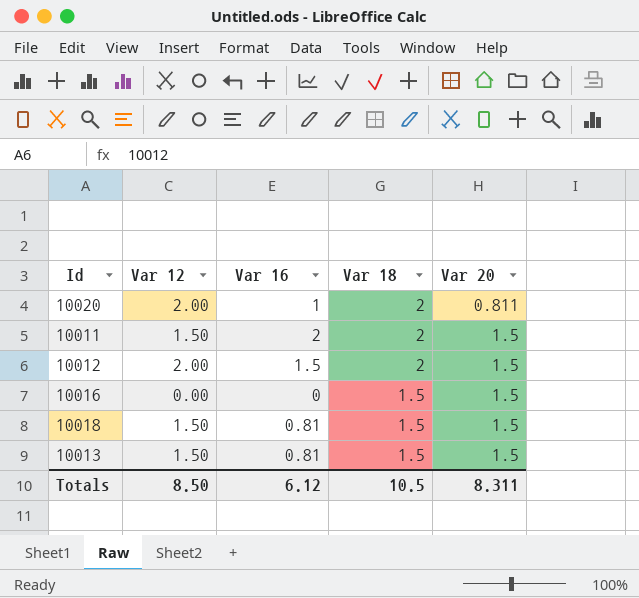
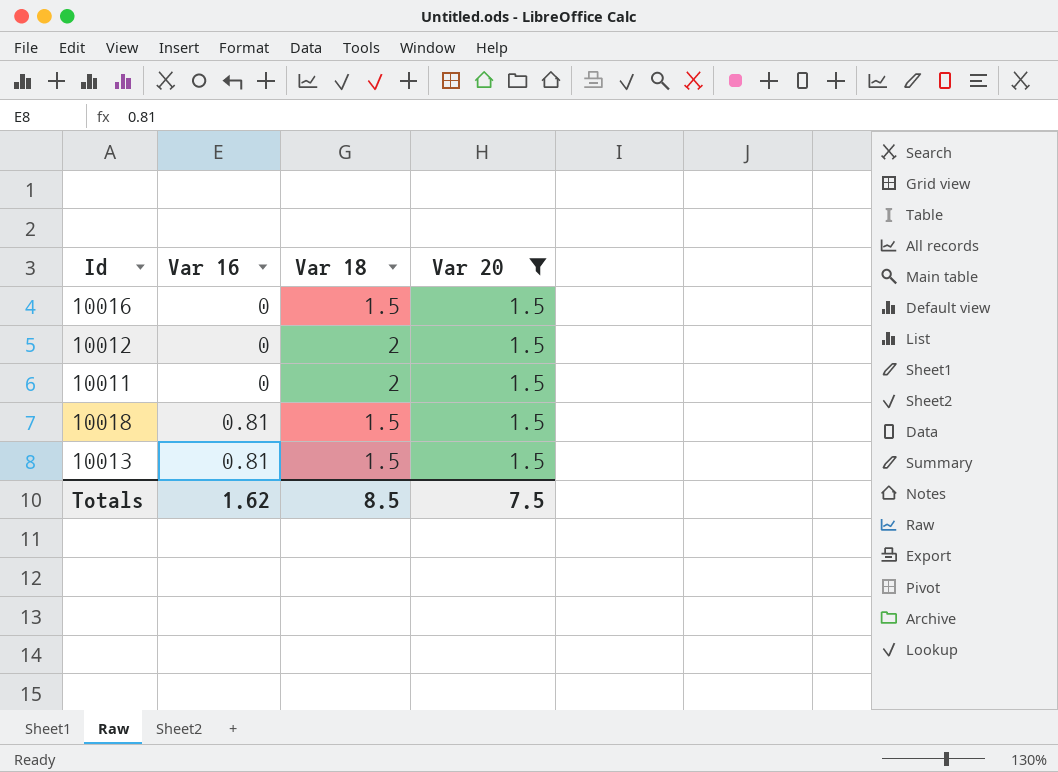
filter: none -> Var 20 = 1.5
row order: Var 18 descending -> Var 16 ascending
column Var 12 | position: 2 -> none
10012 | Var 16: 1.5 -> 0
10011 | Var 16: 2 -> 0
Totals | Var 16: 6.12 -> 1.62
Totals | Var 18: 10.5 -> 8.5
Totals | Var 20: 8.311 -> 7.5

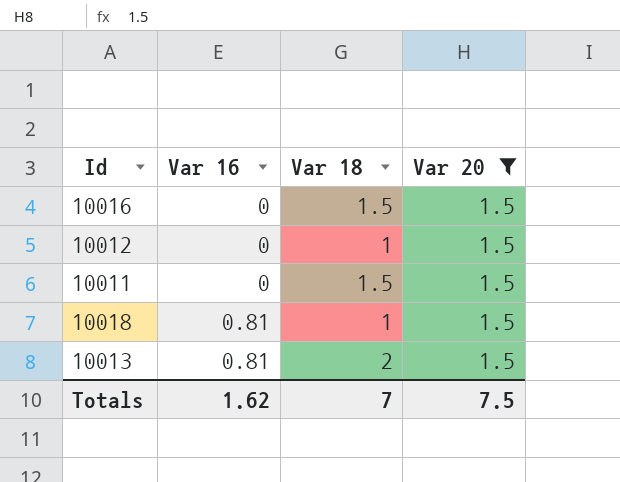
10012 | Var 18: 2 -> 1
10011 | Var 18: 2 -> 1.5
10018 | Var 18: 1.5 -> 1
10013 | Var 18: 1.5 -> 2
Totals | Var 18: 8.5 -> 7

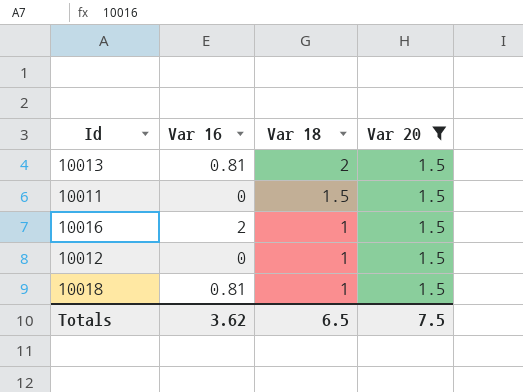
row order: Var 16 ascending -> Var 18 descending
10016 | Var 16: 0 -> 2
10016 | Var 18: 1.5 -> 1
Totals | Var 16: 1.62 -> 3.62
Totals | Var 18: 7 -> 6.5

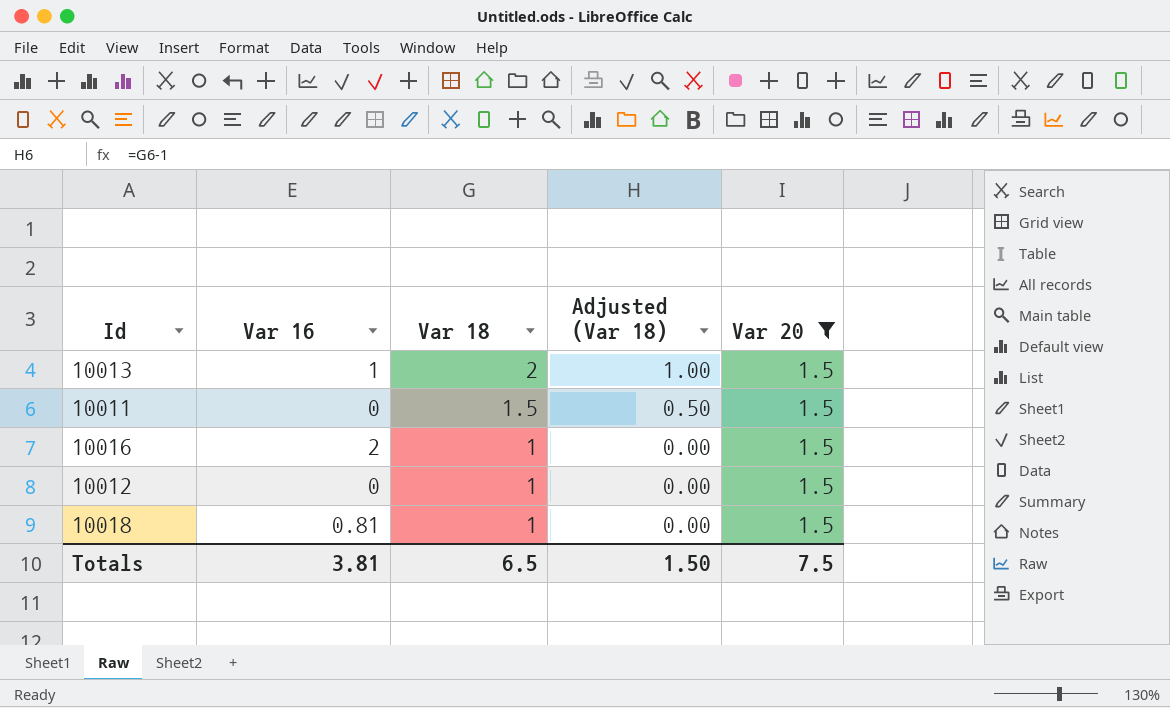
column Adjusted (Var 18) | formula: none -> [Var 18] - 1
10013 | Var 16: 0.81 -> 1
Totals | Var 16: 3.62 -> 3.81

